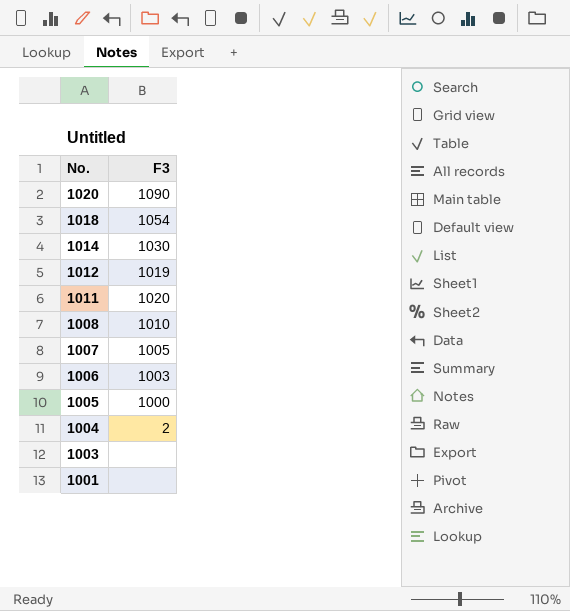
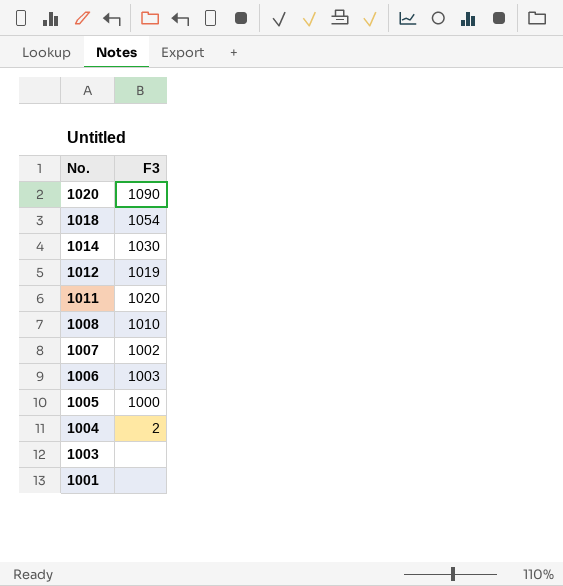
1007 | F3: 1005 -> 1002

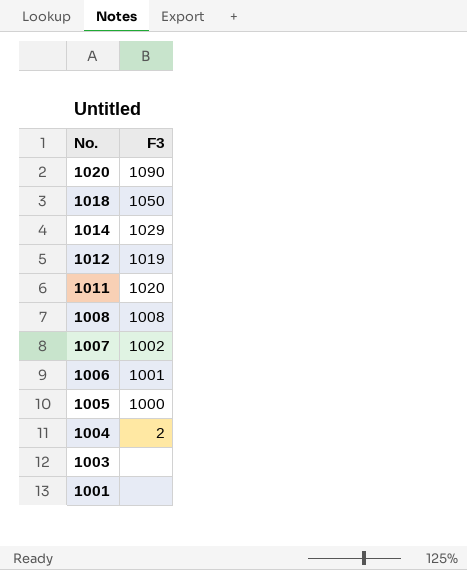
1018 | F3: 1054 -> 1050
1014 | F3: 1030 -> 1029
1008 | F3: 1010 -> 1008
1006 | F3: 1003 -> 1001

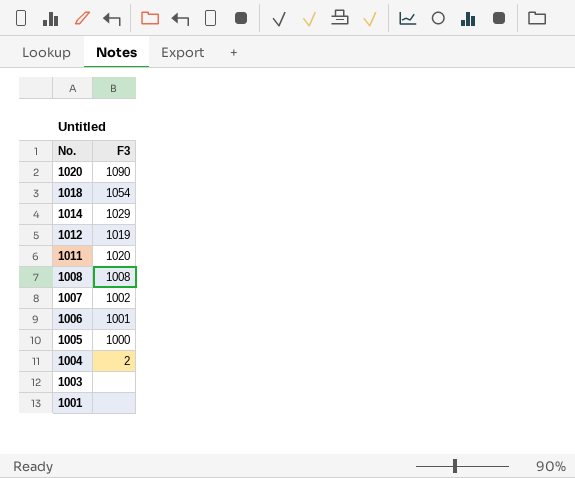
1018 | F3: 1050 -> 1054

